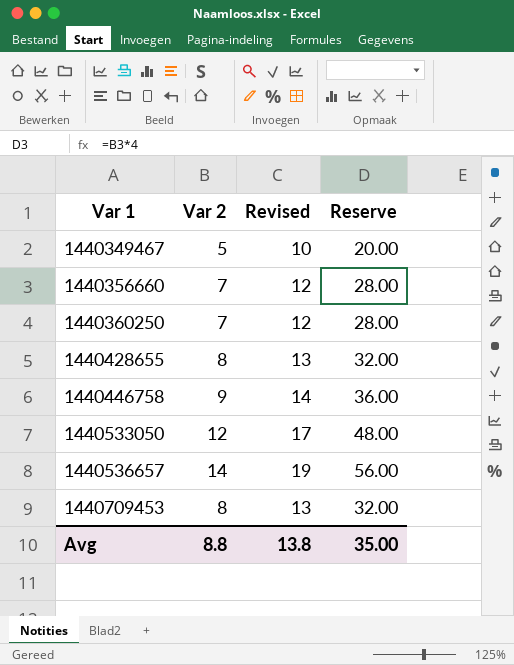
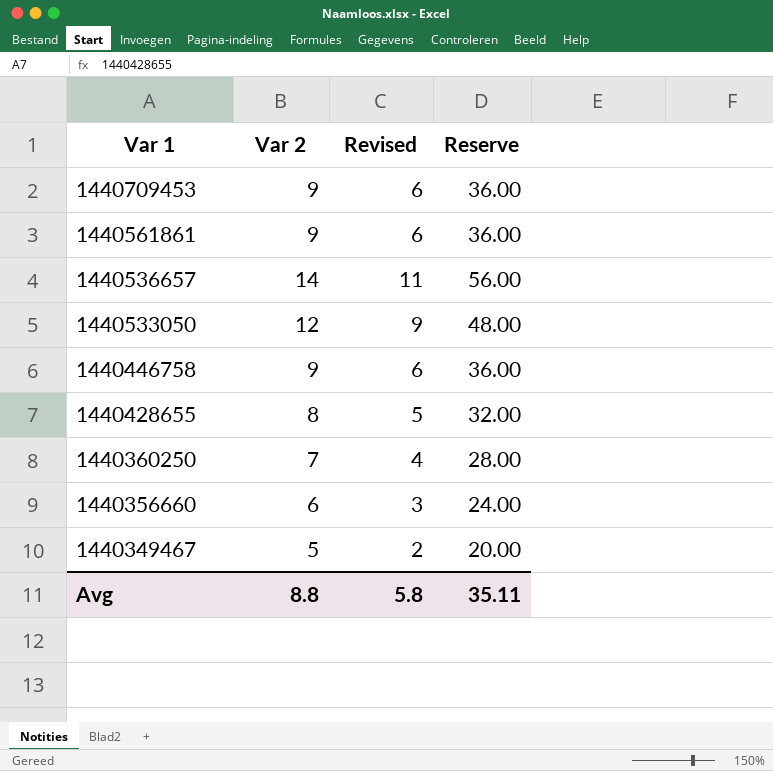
row order: Var 1 ascending -> Var 1 descending
column Revised | formula: [Var 2] + 5 -> [Var 2] - 3
1440709453 | Var 2: 8 -> 9
1440709453 | Reserve: 32.00 -> 36.00
row 1440561861: none -> 9 | 6 | 36.00
1440356660 | Var 2: 7 -> 6
1440356660 | Reserve: 28.00 -> 24.00
Avg | Revised: 13.8 -> 5.8
Avg | Reserve: 35.00 -> 35.11

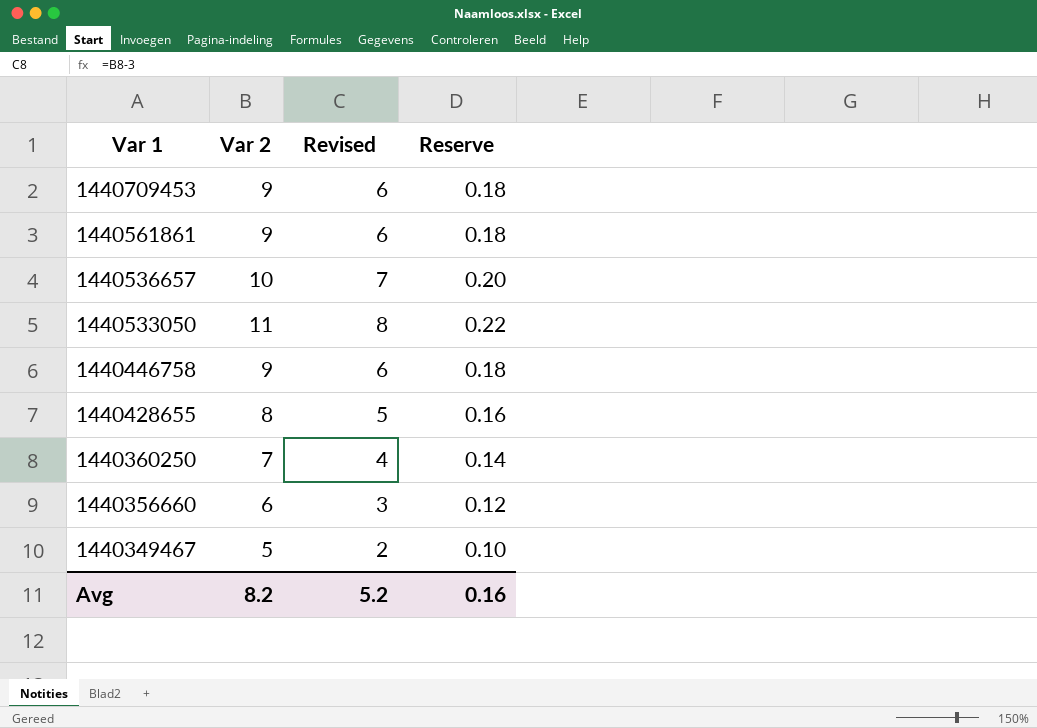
column Reserve | formula: [Var 2] * 4 -> [Var 2] * 0.02
1440536657 | Var 2: 14 -> 10
1440536657 | Revised: 11 -> 7
1440533050 | Var 2: 12 -> 11
1440533050 | Revised: 9 -> 8
Avg | Var 2: 8.8 -> 8.2
Avg | Revised: 5.8 -> 5.2
Avg | Reserve: 35.11 -> 0.16

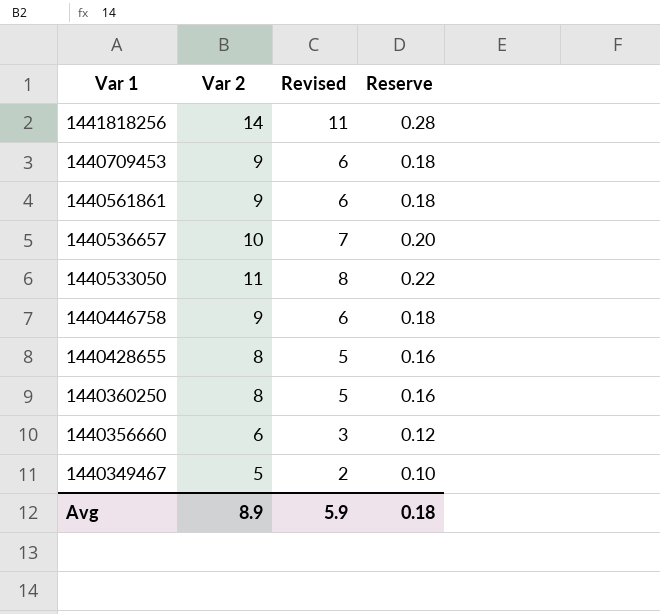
row 1441818256: none -> 14 | 11 | 0.28
1440360250 | Var 2: 7 -> 8
1440360250 | Revised: 4 -> 5
1440360250 | Reserve: 0.14 -> 0.16
Avg | Var 2: 8.2 -> 8.9
Avg | Revised: 5.2 -> 5.9
Avg | Reserve: 0.16 -> 0.18

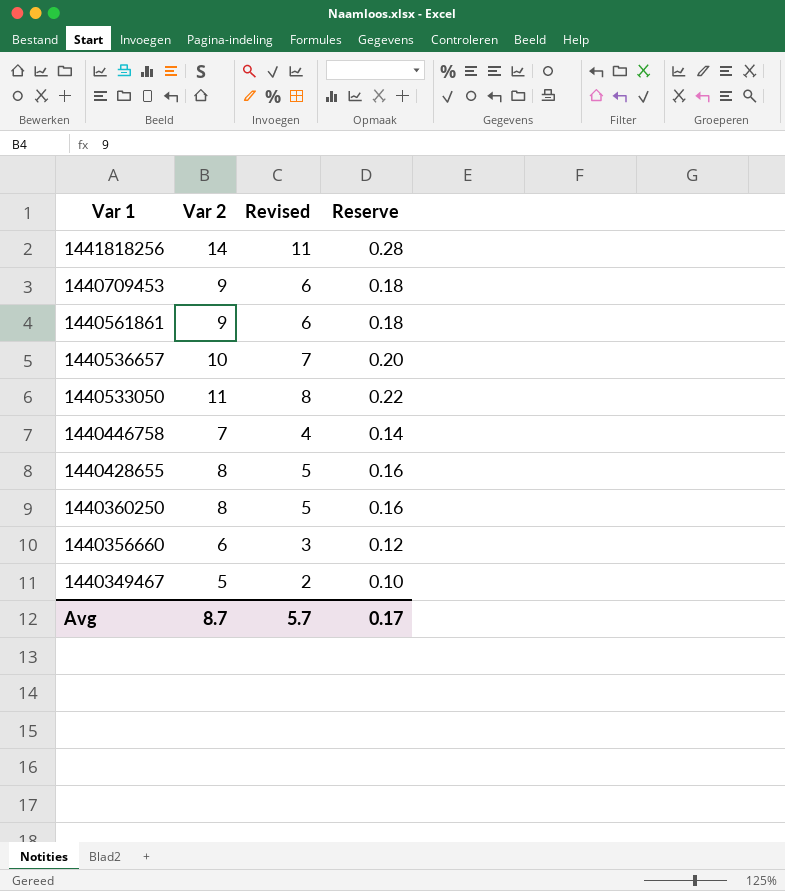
1440446758 | Var 2: 9 -> 7
1440446758 | Revised: 6 -> 4
1440446758 | Reserve: 0.18 -> 0.14
Avg | Var 2: 8.9 -> 8.7
Avg | Revised: 5.9 -> 5.7
Avg | Reserve: 0.18 -> 0.17

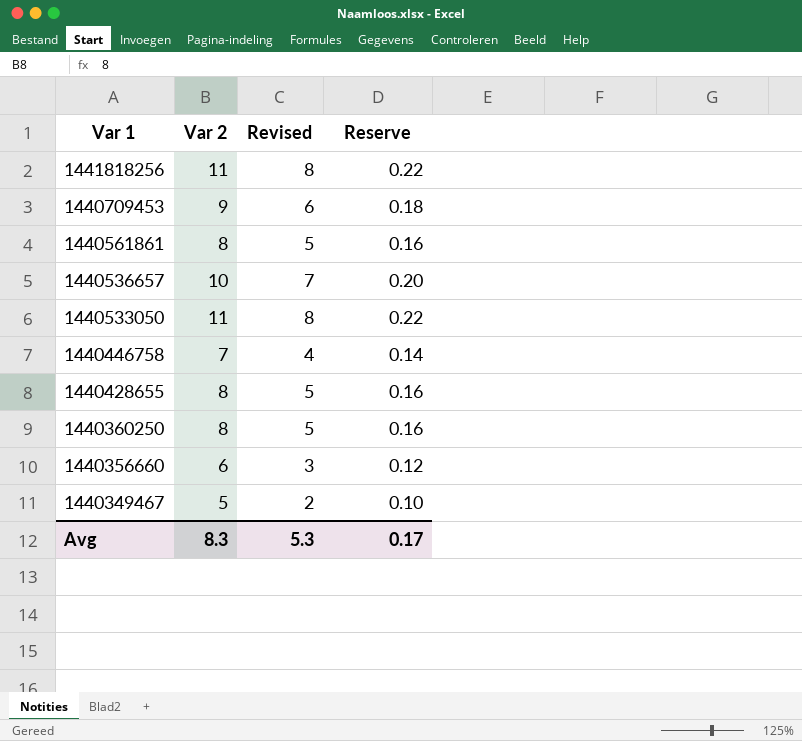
1441818256 | Var 2: 14 -> 11
1441818256 | Revised: 11 -> 8
1441818256 | Reserve: 0.28 -> 0.22
1440561861 | Var 2: 9 -> 8
1440561861 | Revised: 6 -> 5
1440561861 | Reserve: 0.18 -> 0.16
Avg | Var 2: 8.7 -> 8.3
Avg | Revised: 5.7 -> 5.3

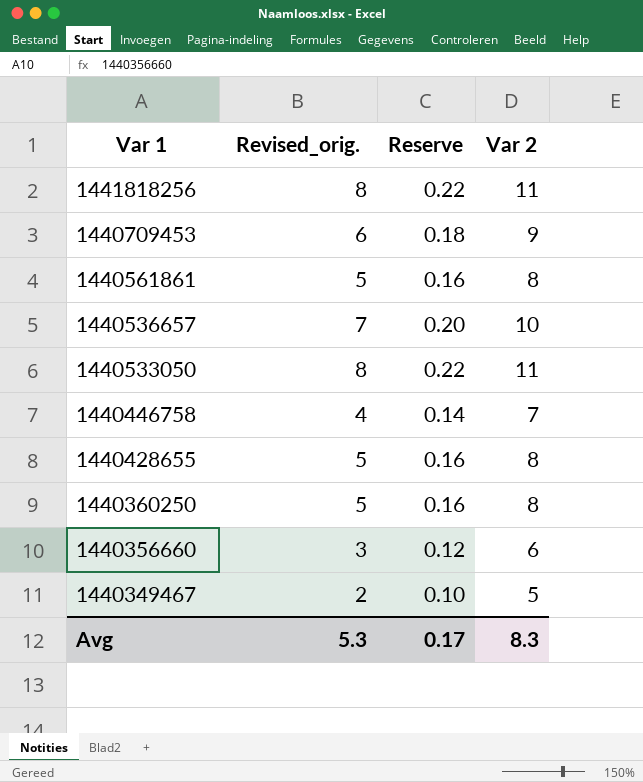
column name: Revised -> Revised_orig.
column Var 2 | position: 2 -> 4

